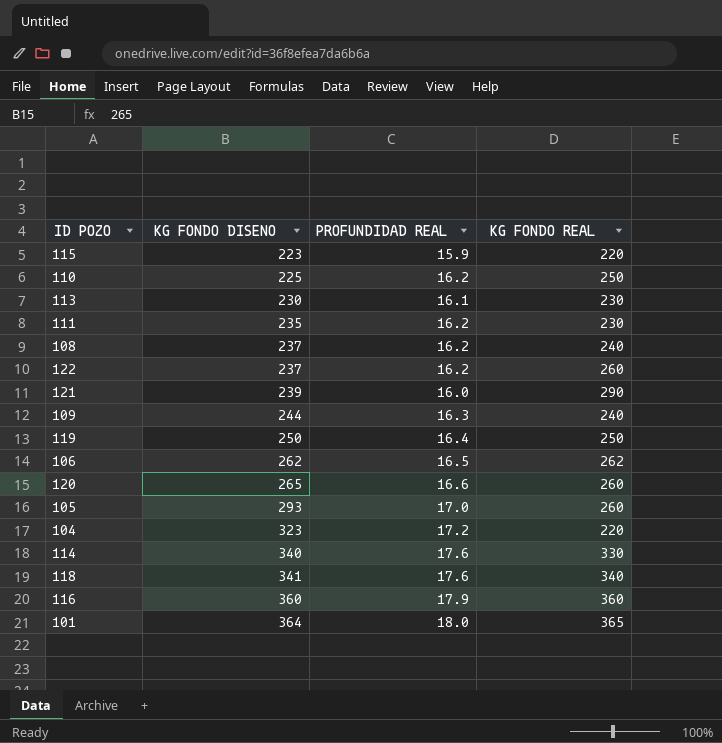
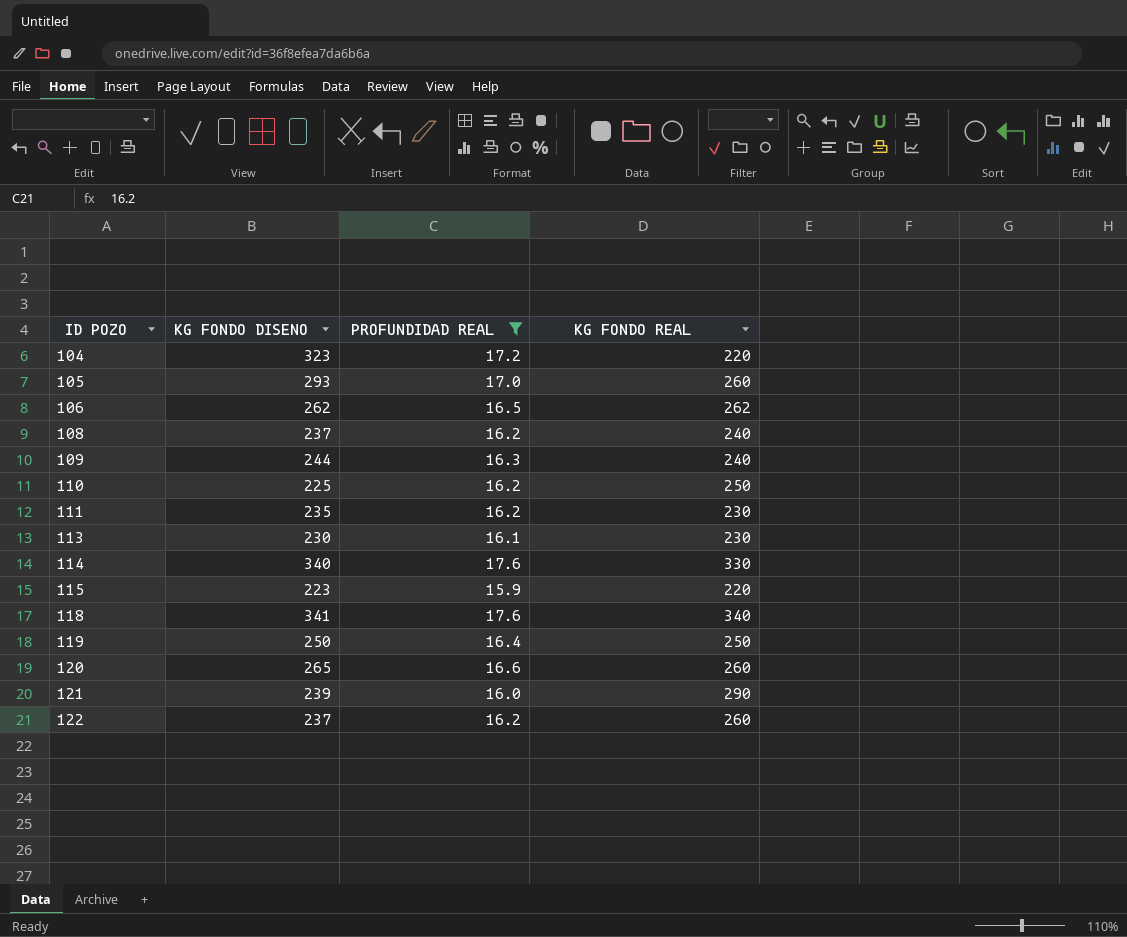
filter: none -> PROFUNDIDAD REAL <= 17.6
row order: KG FONDO DISENO ascending -> ID POZO ascending

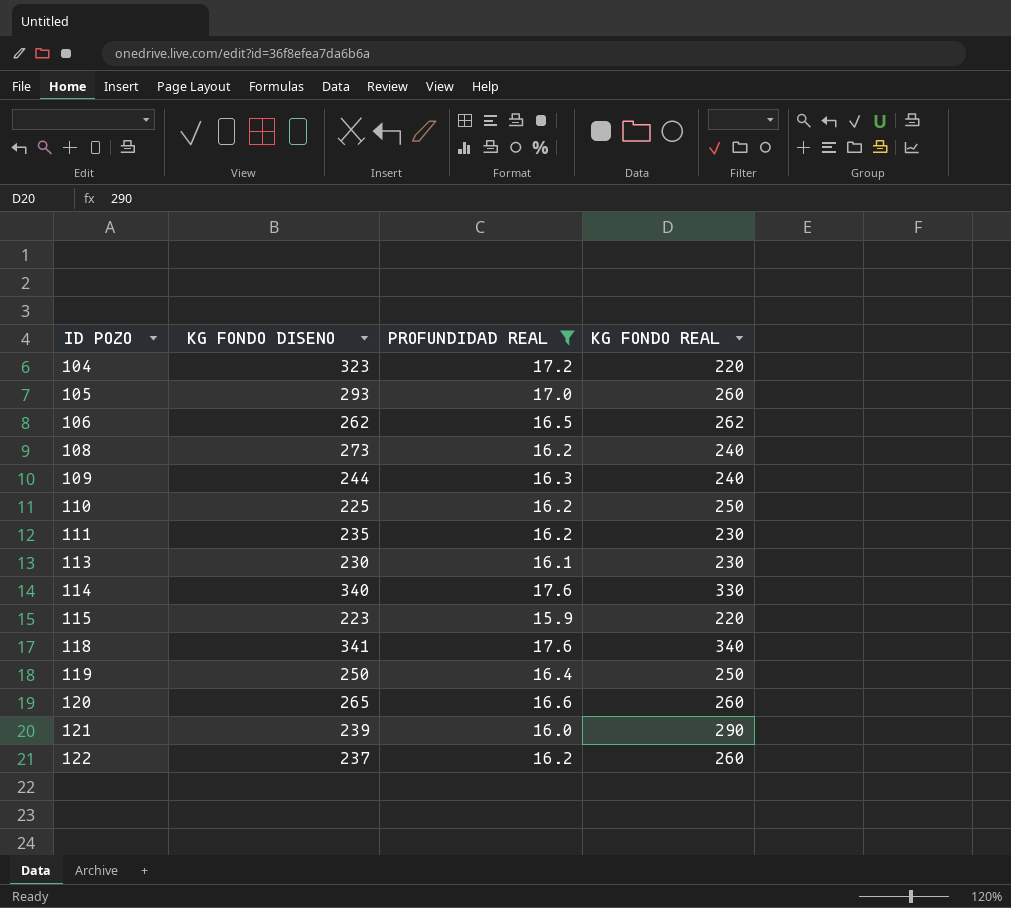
108 | KG FONDO DISENO: 237 -> 273

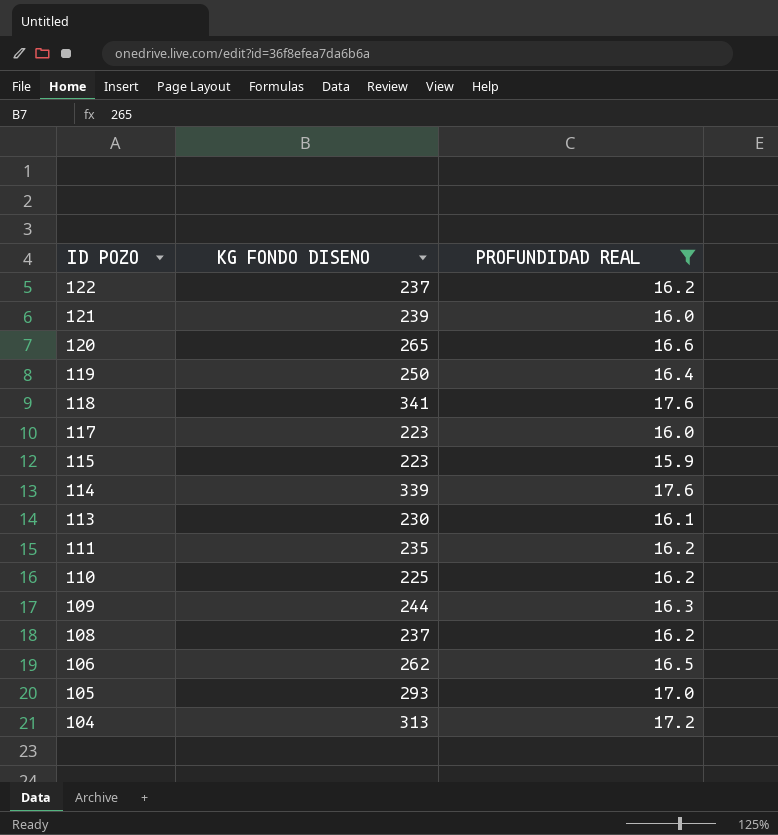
row order: ID POZO ascending -> ID POZO descending
column KG FONDO REAL | position: 4 -> none
row 117: none -> 223 | 16.0
114 | KG FONDO DISENO: 340 -> 339
108 | KG FONDO DISENO: 273 -> 237
104 | KG FONDO DISENO: 323 -> 313

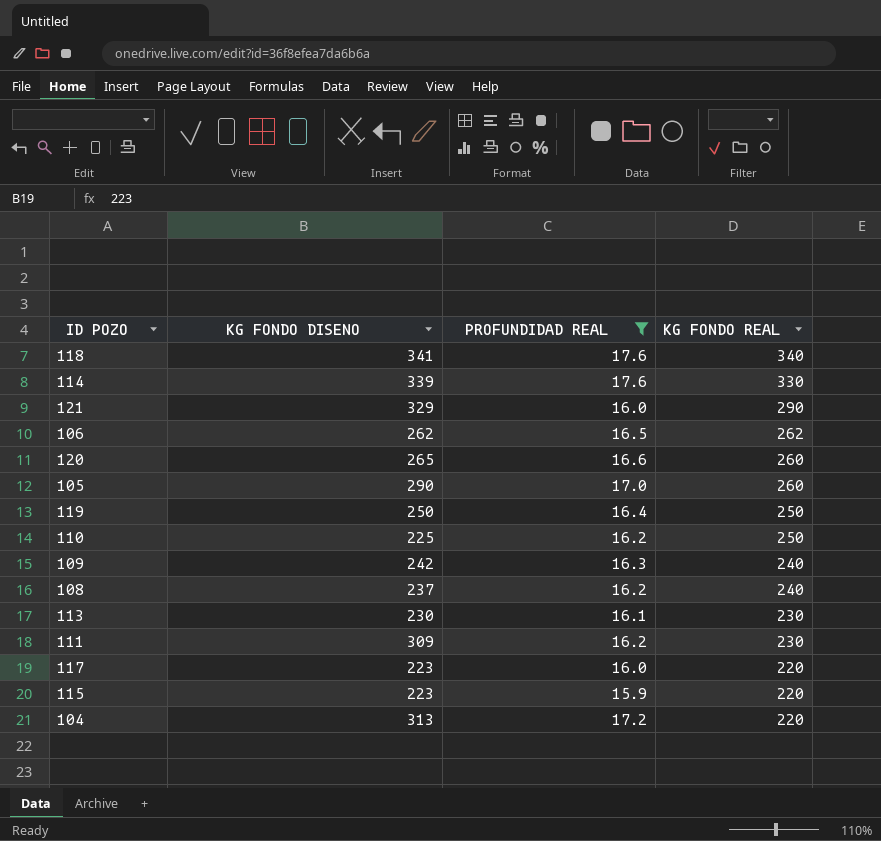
row order: ID POZO descending -> KG FONDO REAL descending
column KG FONDO REAL | position: none -> 4
row 122: 237 | 16.2 -> none
121 | KG FONDO DISENO: 239 -> 329
105 | KG FONDO DISENO: 293 -> 290
109 | KG FONDO DISENO: 244 -> 242
111 | KG FONDO DISENO: 235 -> 309

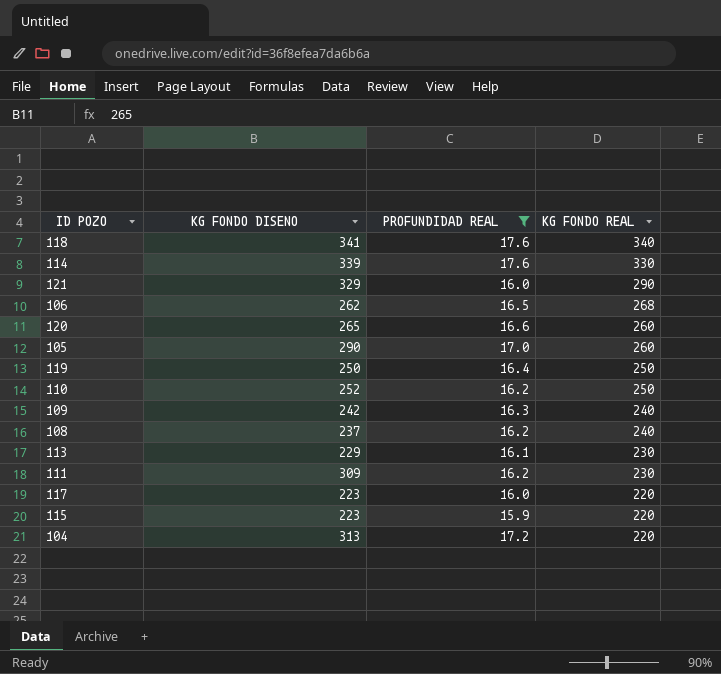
106 | KG FONDO REAL: 262 -> 268
110 | KG FONDO DISENO: 225 -> 252
113 | KG FONDO DISENO: 230 -> 229

